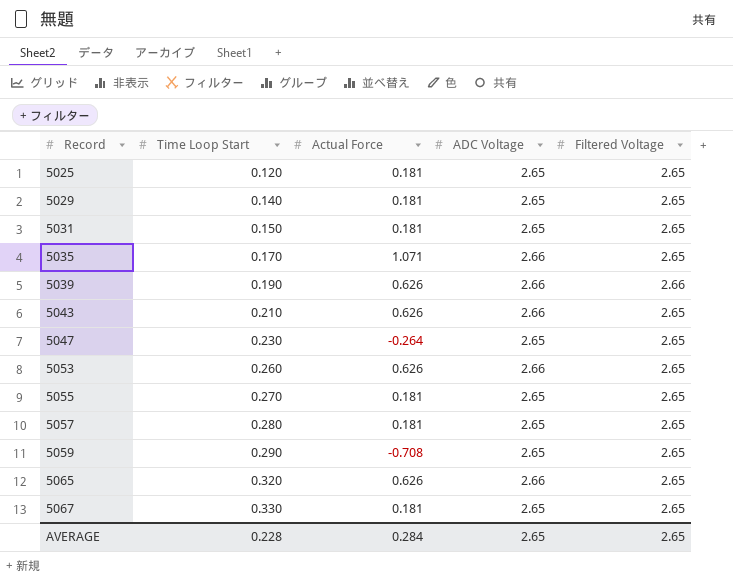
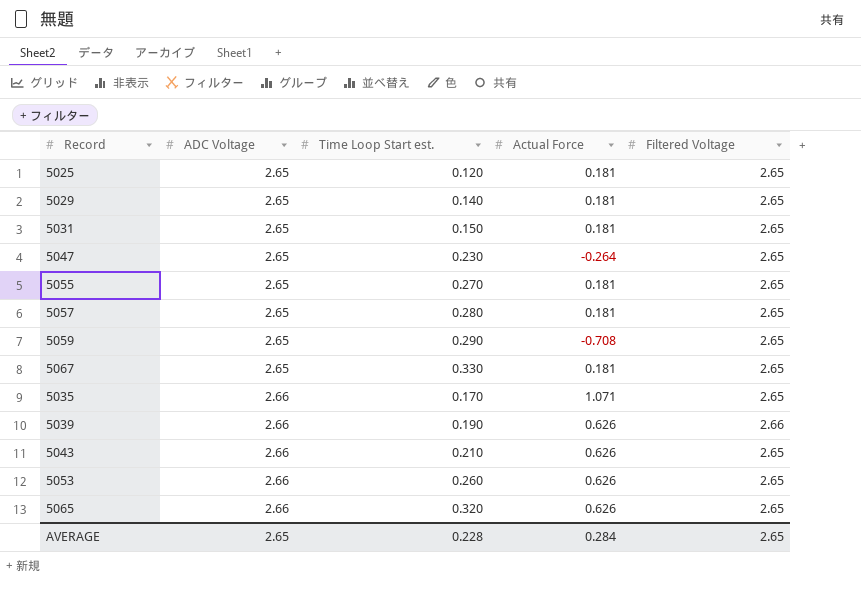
row order: Record ascending -> ADC Voltage ascending
column ADC Voltage | position: 4 -> 2
column name: Time Loop Start -> Time Loop Start est.

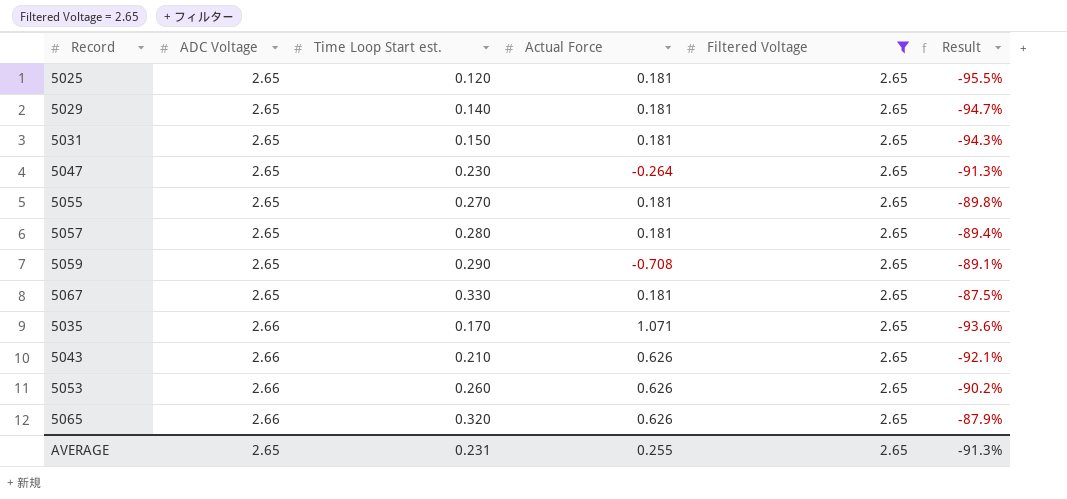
filter: none -> Filtered Voltage = 2.65
column Result | formula: none -> ([Time Loop Start est.] - [Filtered Voltage]) / [Filtered Voltage]
AVERAGE | Time Loop Start est.: 0.228 -> 0.231
AVERAGE | Actual Force: 0.284 -> 0.255

